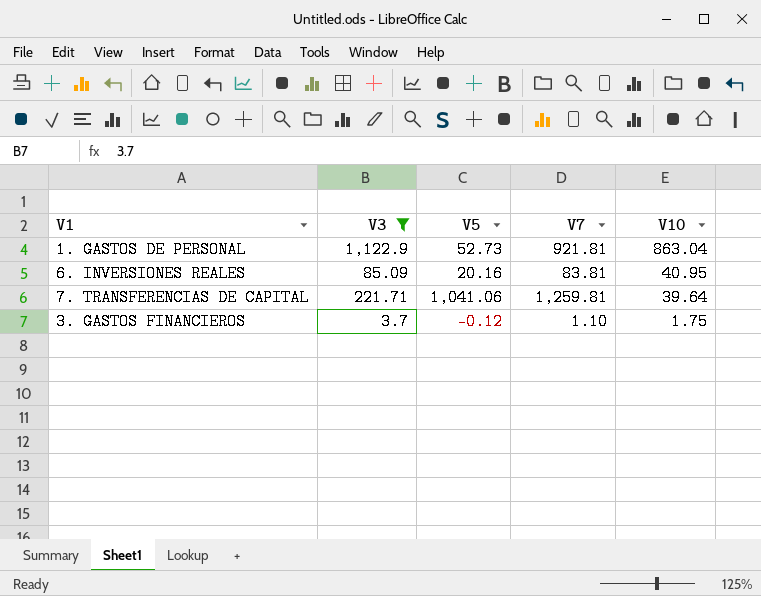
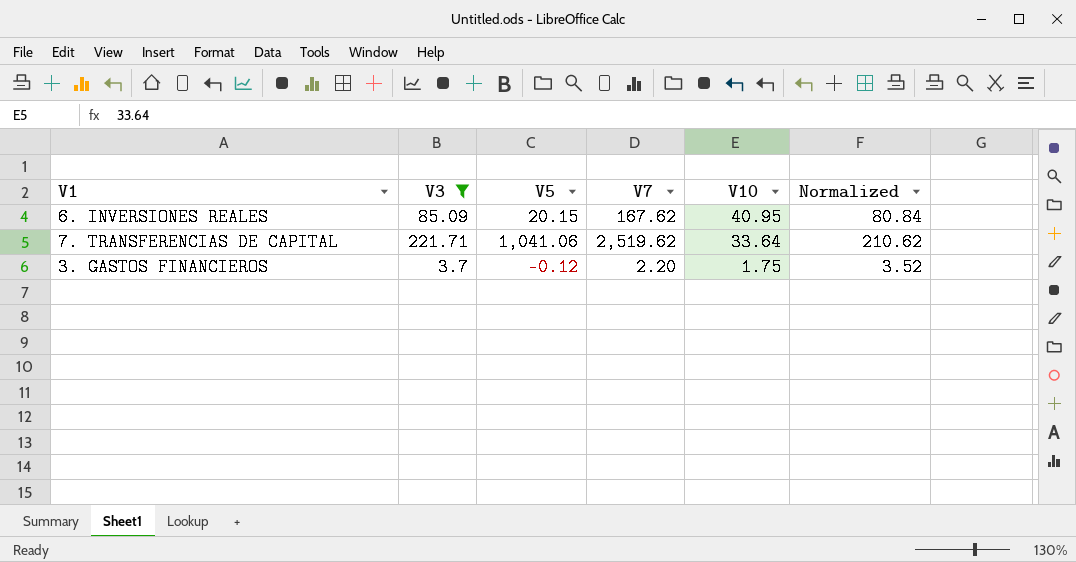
column Normalized | formula: none -> [V3] * 0.95
row 1. GASTOS DE PERSONAL: 1,122.9 | 52.73 | 921.81 | 863.04 -> none
6. INVERSIONES REALES | V5: 20.16 -> 20.15
6. INVERSIONES REALES | V7: 83.81 -> 167.62
7. TRANSFERENCIAS DE CAPITAL | V7: 1,259.81 -> 2,519.62
7. TRANSFERENCIAS DE CAPITAL | V10: 39.64 -> 33.64
3. GASTOS FINANCIEROS | V7: 1.10 -> 2.20

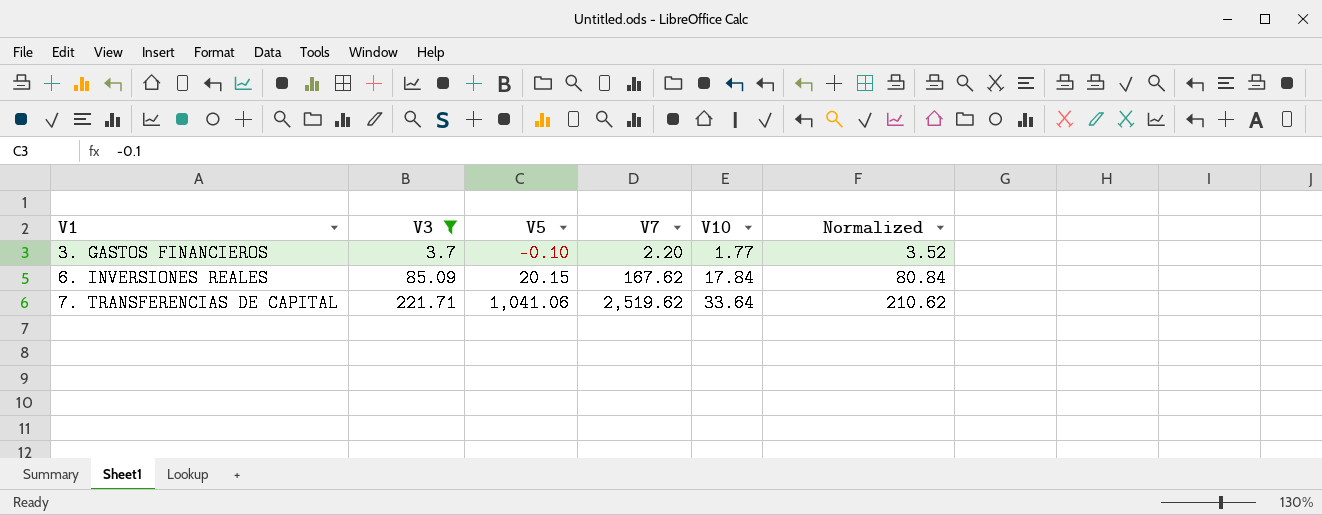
row order: V10 descending -> V1 ascending
3. GASTOS FINANCIEROS | V5: -0.12 -> -0.10
3. GASTOS FINANCIEROS | V10: 1.75 -> 1.77
6. INVERSIONES REALES | V10: 40.95 -> 17.84

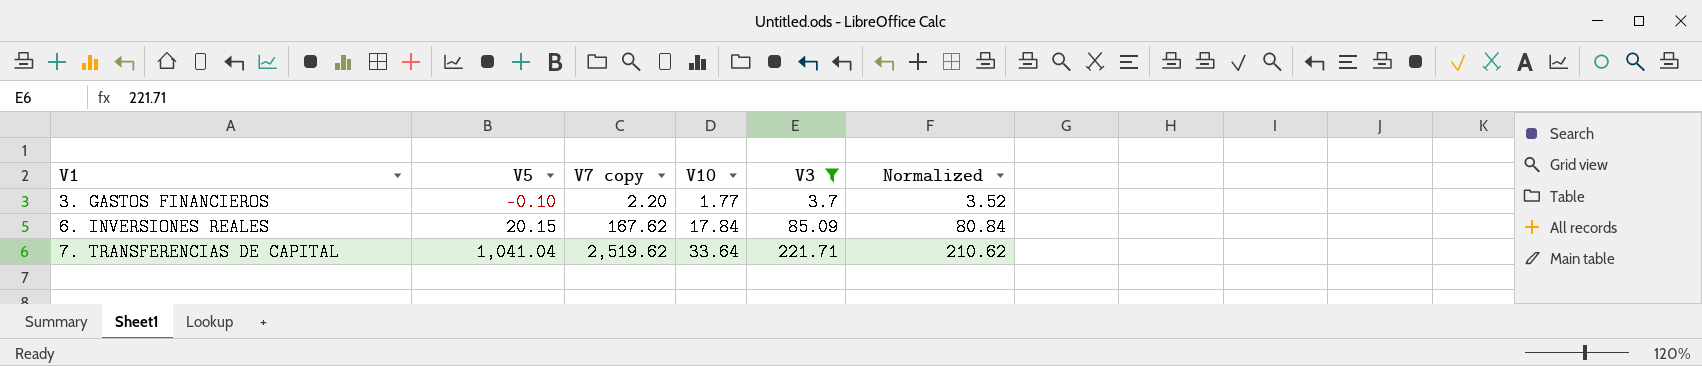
column name: V7 -> V7 copy
column V3 | position: 2 -> 5
7. TRANSFERENCIAS DE CAPITAL | V5: 1,041.06 -> 1,041.04

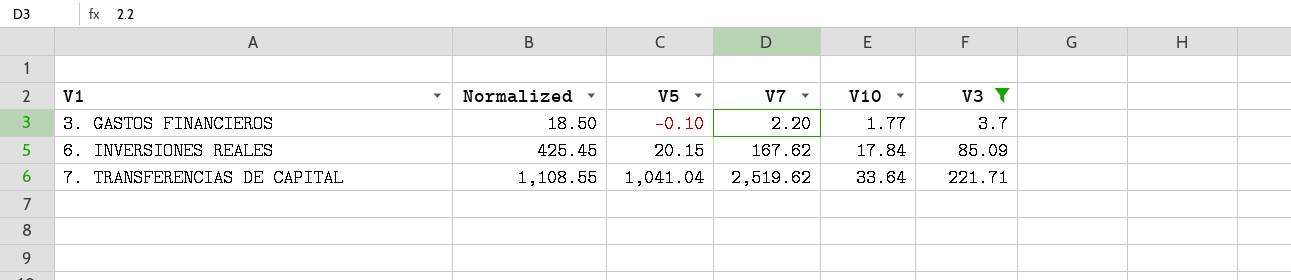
column Normalized | formula: [V3] * 0.95 -> [V3] * 5
column Normalized | position: 6 -> 2
column name: V7 copy -> V7

